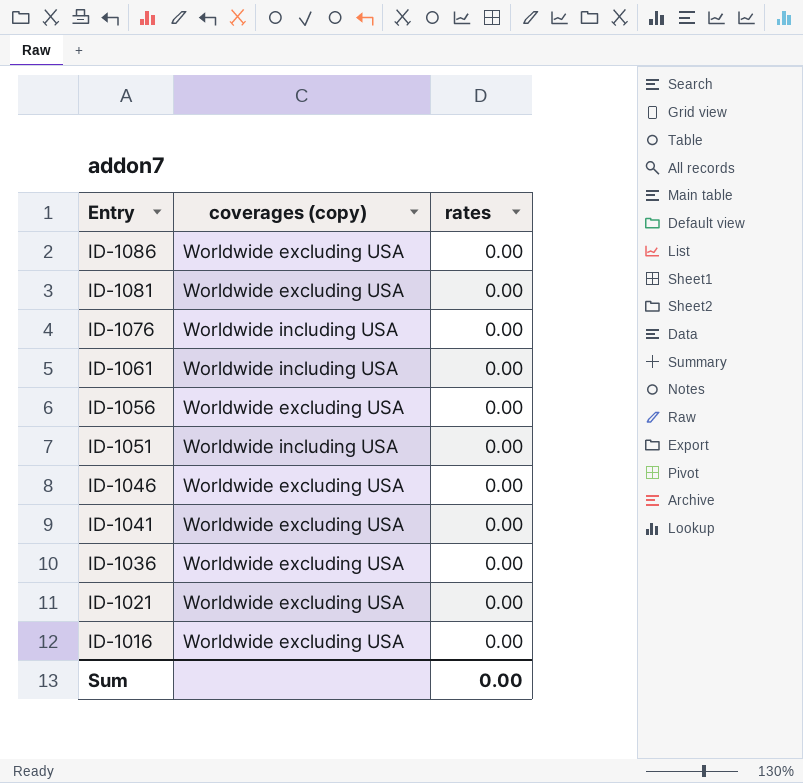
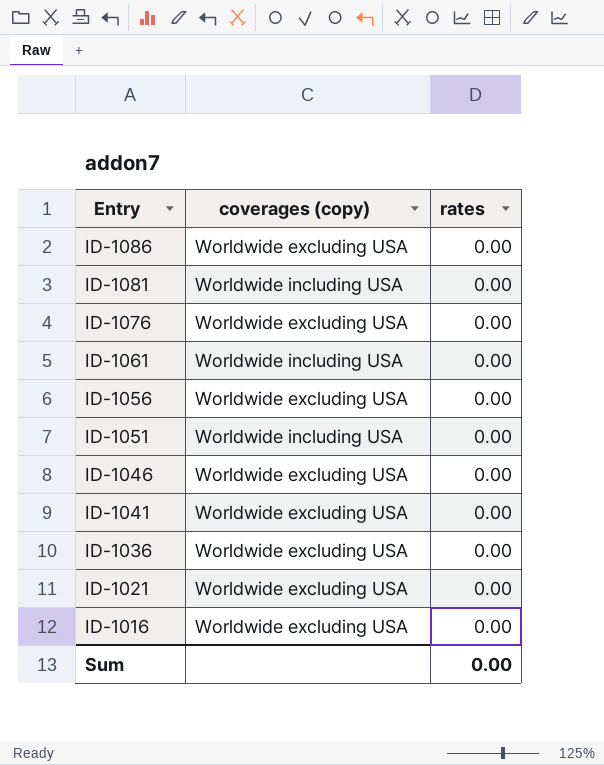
ID-1081 | coverages (copy): Worldwide excluding USA -> Worldwide including USA
ID-1076 | coverages (copy): Worldwide including USA -> Worldwide excluding USA

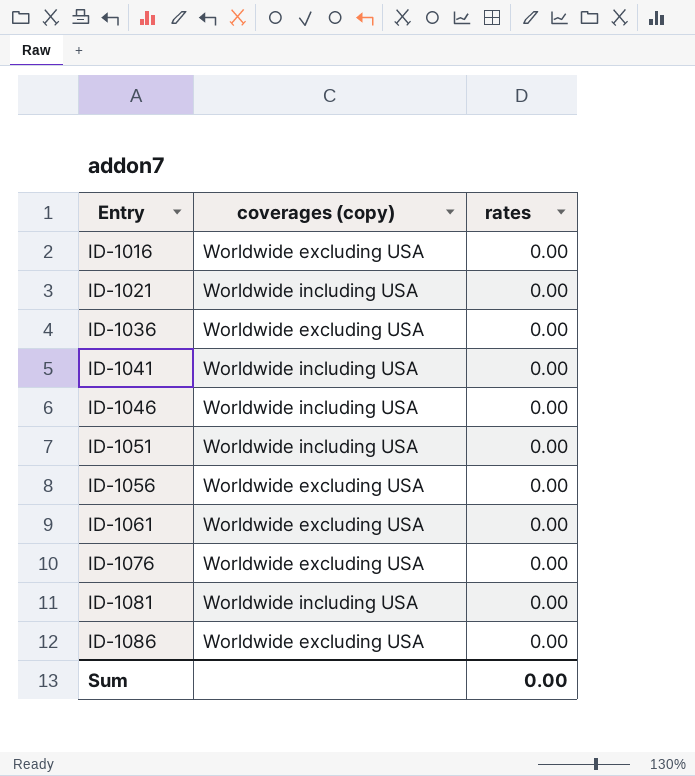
row order: Entry descending -> Entry ascending
ID-1021 | coverages (copy): Worldwide excluding USA -> Worldwide including USA
ID-1041 | coverages (copy): Worldwide excluding USA -> Worldwide including USA
ID-1046 | coverages (copy): Worldwide excluding USA -> Worldwide including USA
ID-1061 | coverages (copy): Worldwide including USA -> Worldwide excluding USA

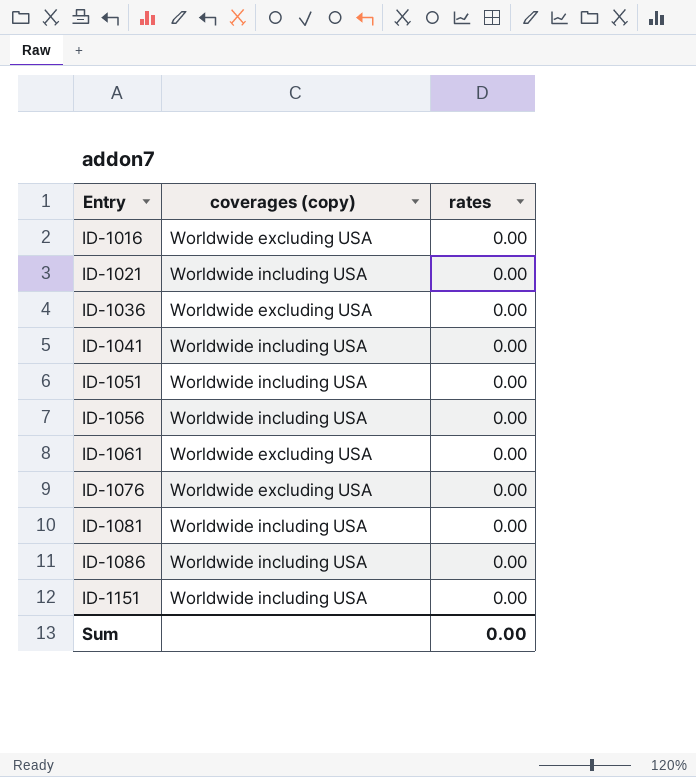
row ID-1046: Worldwide including USA | 0.00 -> none
ID-1056 | coverages (copy): Worldwide excluding USA -> Worldwide including USA
ID-1086 | coverages (copy): Worldwide excluding USA -> Worldwide including USA
row ID-1151: none -> Worldwide including USA | 0.00

